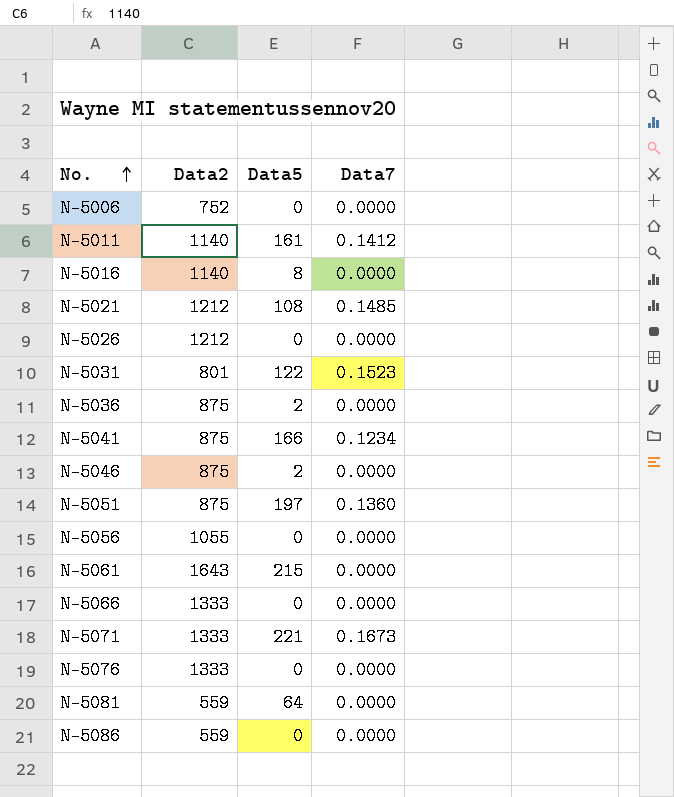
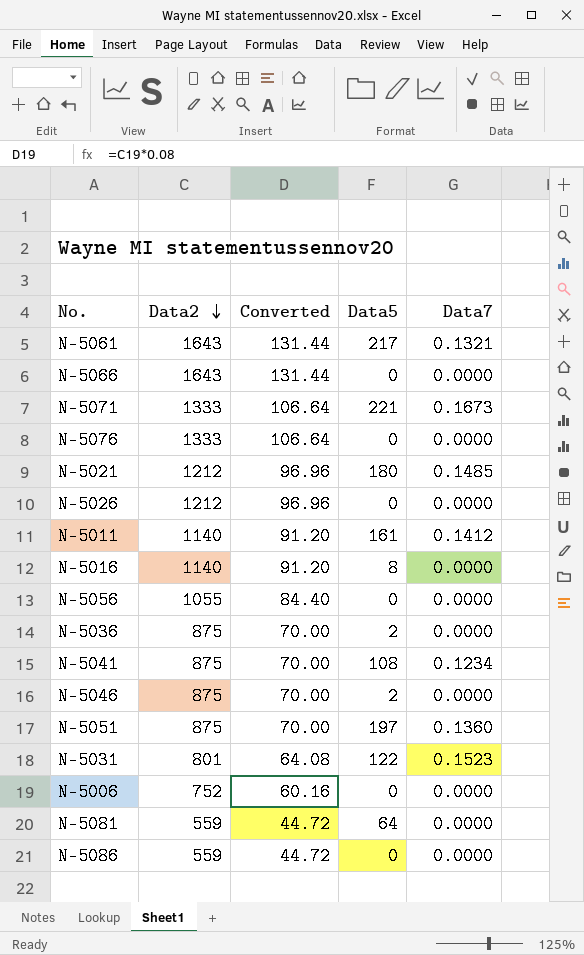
row order: No. ascending -> Data2 descending
column Converted | formula: none -> [Data2] * 0.08
N-5061 | Data5: 215 -> 217
N-5061 | Data7: 0.0000 -> 0.1321
N-5066 | Data2: 1333 -> 1643
N-5021 | Data5: 108 -> 180
N-5041 | Data5: 166 -> 108

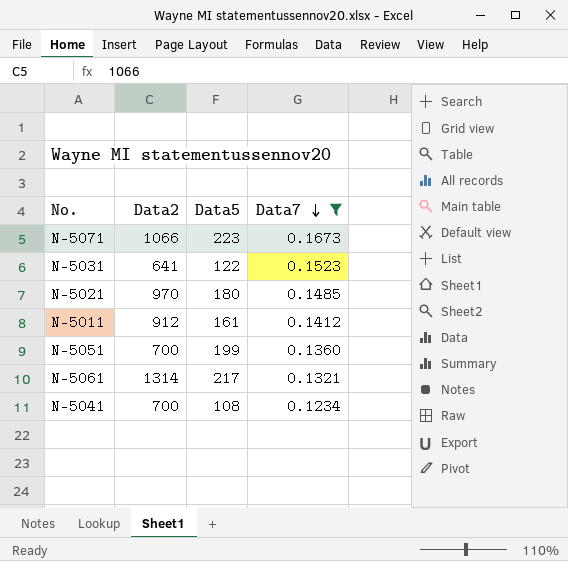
filter: none -> Data7 != 0.0000
row order: Data2 descending -> Data7 descending
column Converted | formula: [Data2] * 0.08 -> none
N-5071 | Data2: 1333 -> 1066
N-5071 | Data5: 221 -> 223
N-5031 | Data2: 801 -> 641
N-5021 | Data2: 1212 -> 970
N-5011 | Data2: 1140 -> 912
N-5051 | Data2: 875 -> 700
N-5051 | Data5: 197 -> 199
N-5061 | Data2: 1643 -> 1314
N-5041 | Data2: 875 -> 700

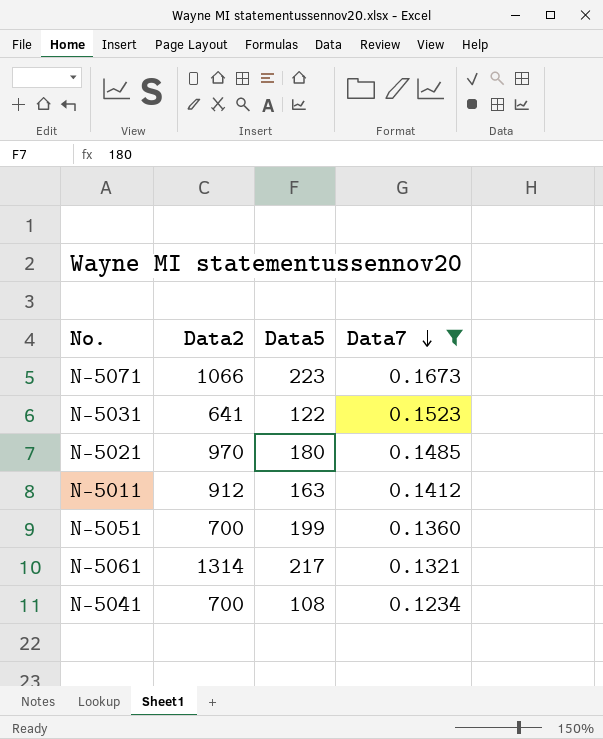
N-5011 | Data5: 161 -> 163

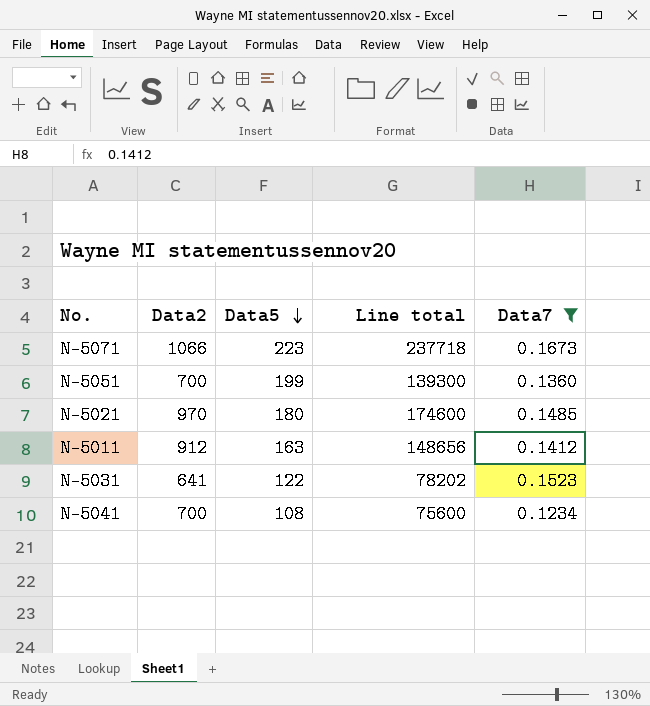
row order: Data7 descending -> Data5 descending
column Line total | formula: none -> [Data2] * [Data5]
row N-5061: 1314 | 217 | 0.1321 -> none

